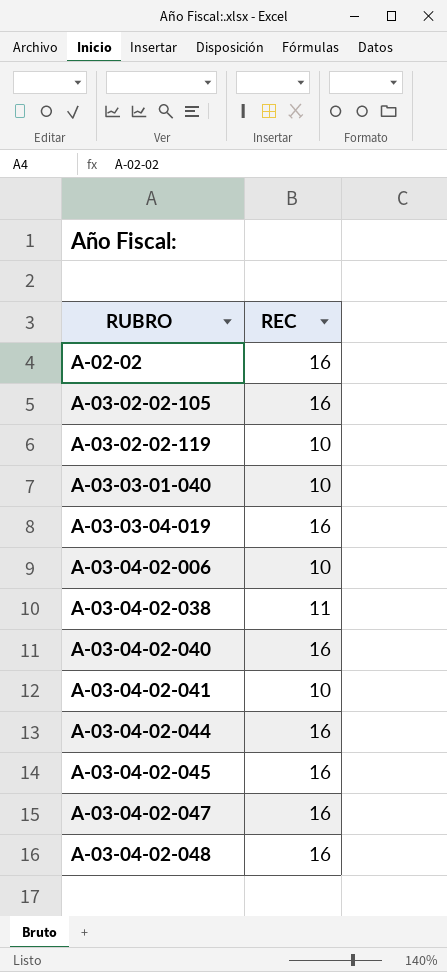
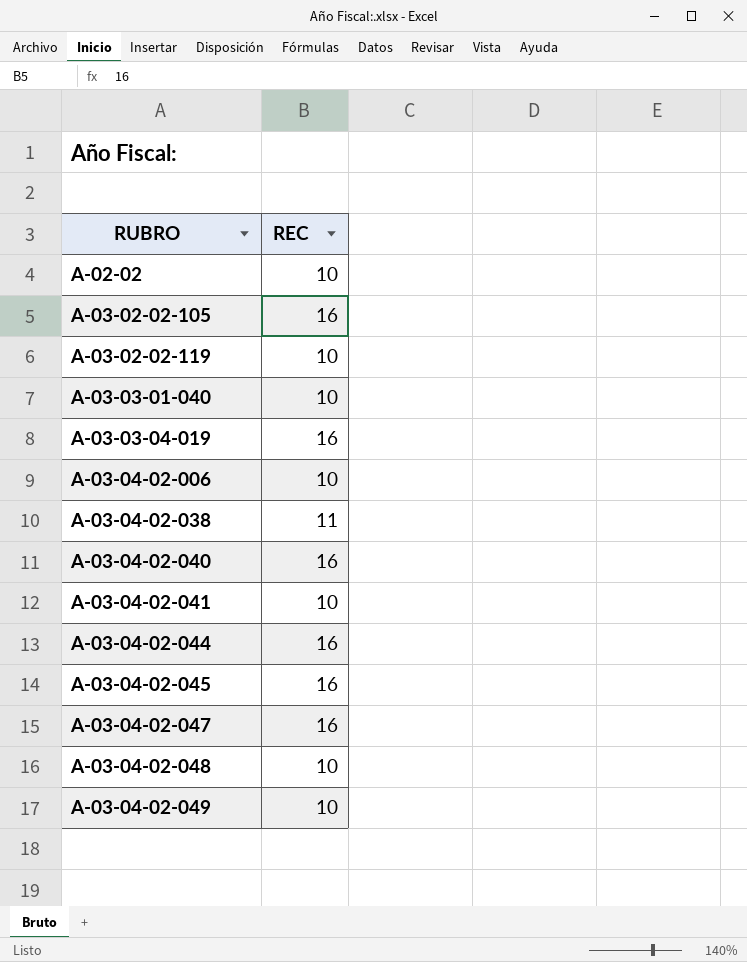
A-02-02 | REC: 16 -> 10
A-03-04-02-048 | REC: 16 -> 10
row A-03-04-02-049: none -> 10

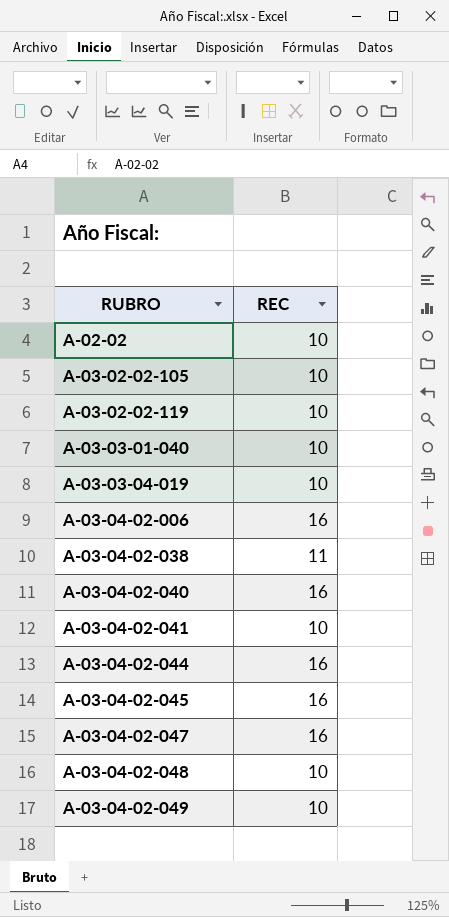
A-03-02-02-105 | REC: 16 -> 10
A-03-03-04-019 | REC: 16 -> 10
A-03-04-02-006 | REC: 10 -> 16

